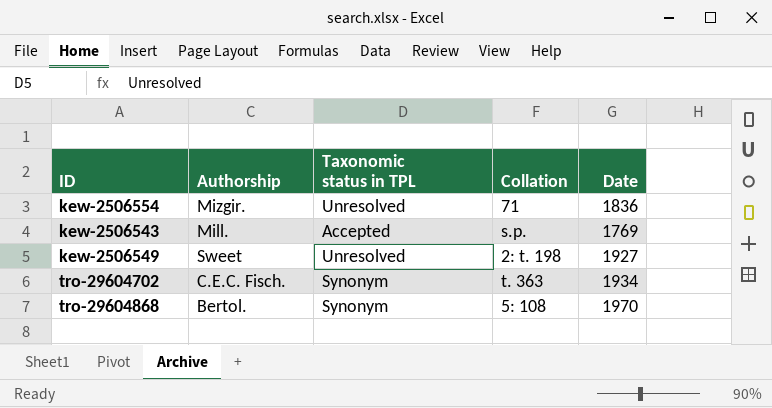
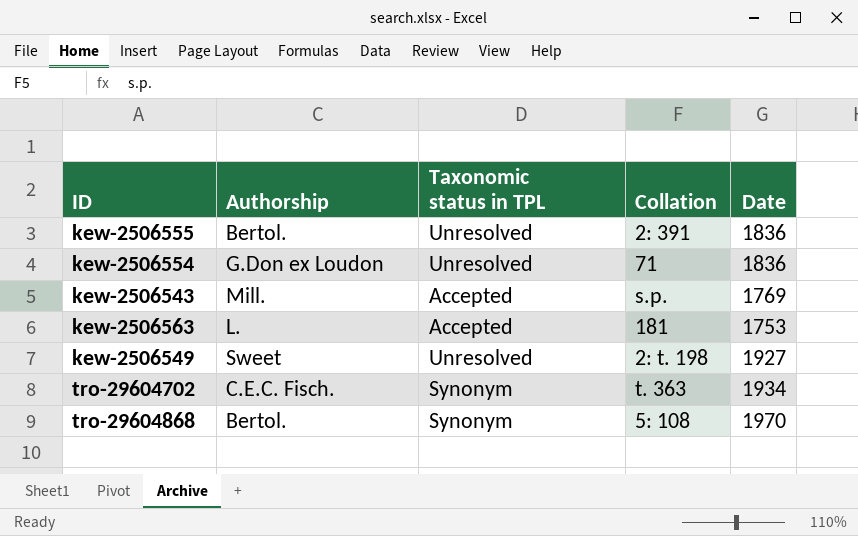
row kew-2506555: none -> Bertol. | Unresolved | 2: 391 | 1836
kew-2506554 | Authorship: Mizgir. -> G.Don ex Loudon
row kew-2506563: none -> L. | Accepted | 181 | 1753

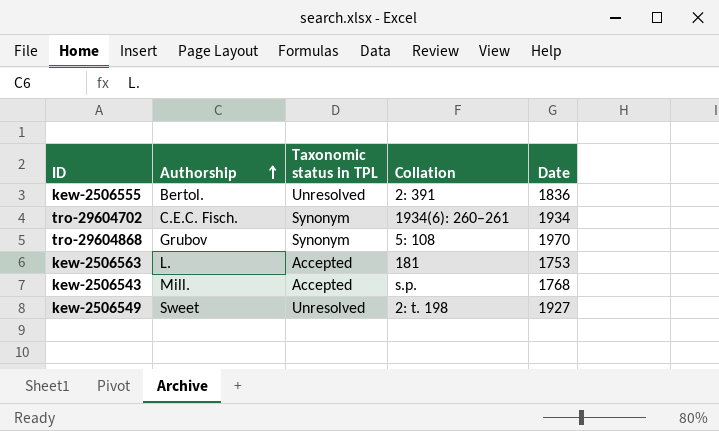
row order: none -> Authorship ascending
row kew-2506554: G.Don ex Loudon | Unresolved | 71 | 1836 -> none
tro-29604702 | Collation: t. 363 -> 1934(6): 260–261
tro-29604868 | Authorship: Bertol. -> Grubov
kew-2506543 | Date: 1769 -> 1768

